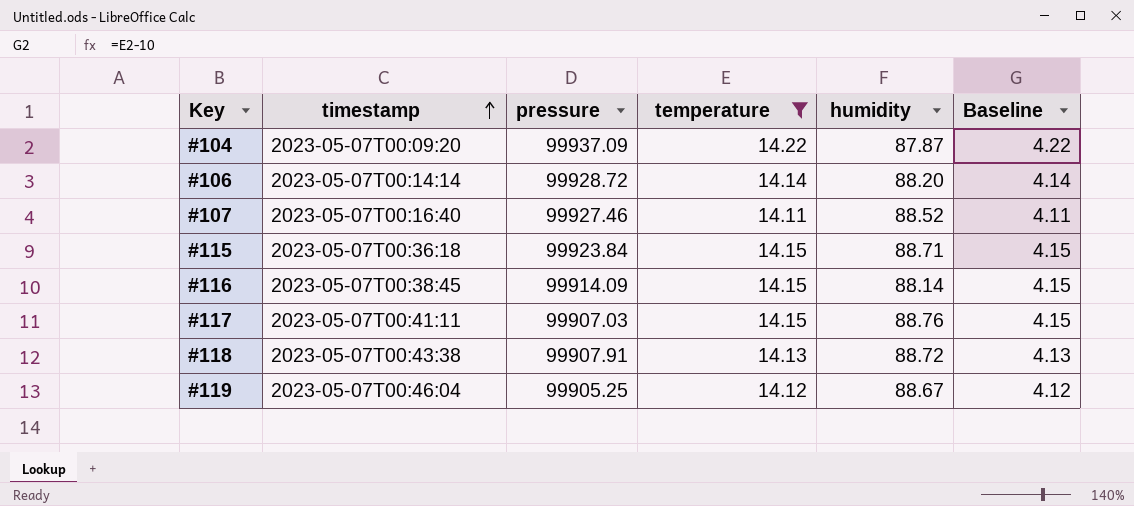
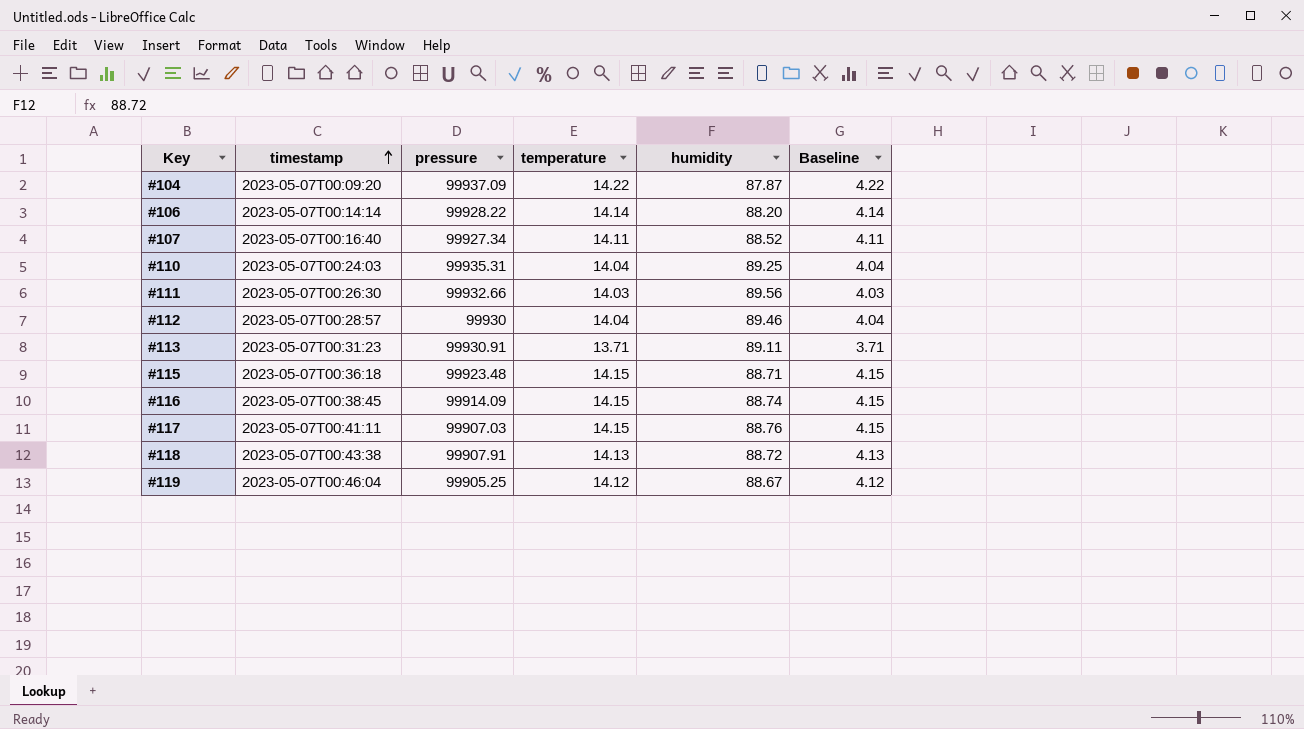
filter: temperature >= 14.11 -> none
#106 | pressure: 99928.72 -> 99928.22
#107 | pressure: 99927.46 -> 99927.34
#115 | pressure: 99923.84 -> 99923.48
#116 | humidity: 88.14 -> 88.74

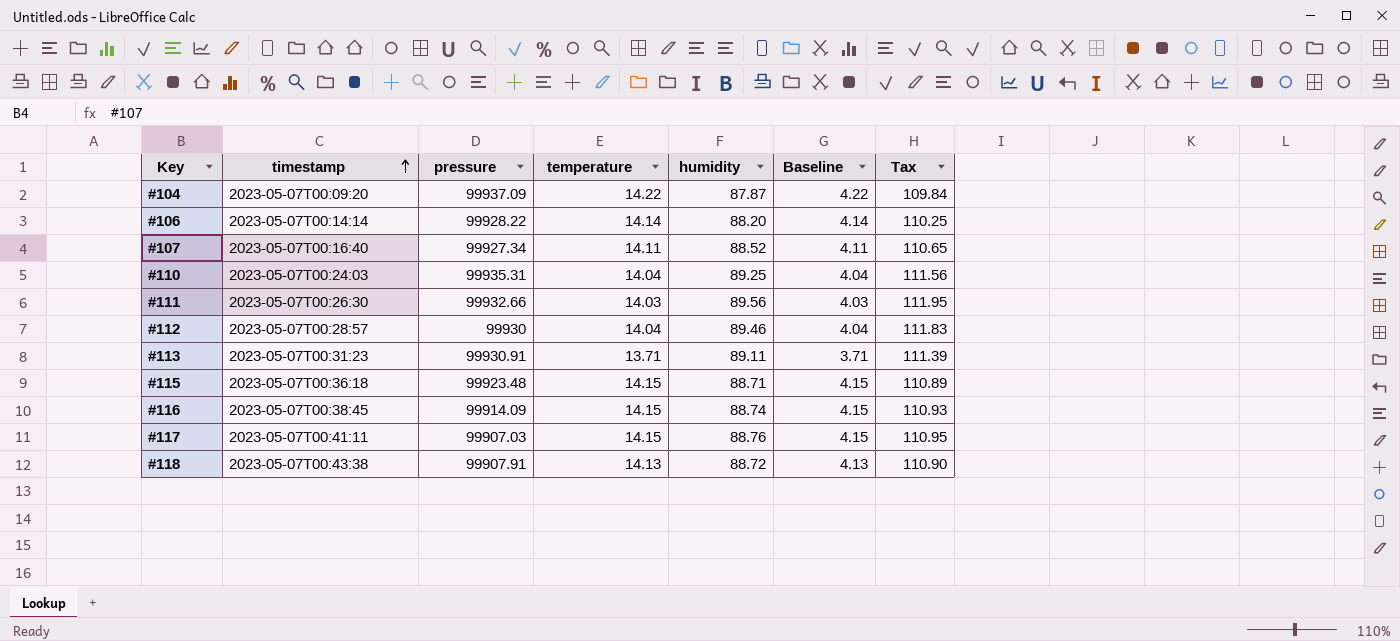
column Tax | formula: none -> [humidity] * 1.25
row #119: 2023-05-07T00:46:04 | 99905.25 | 14.12 | 88.67 | 4.12 -> none

